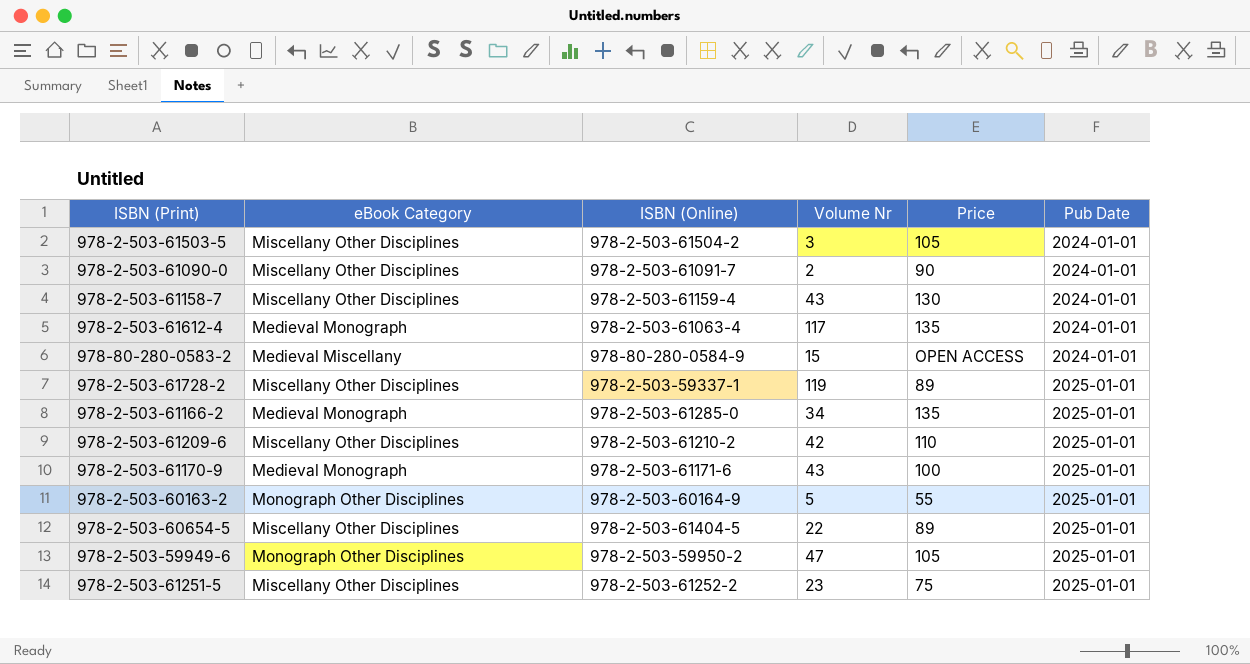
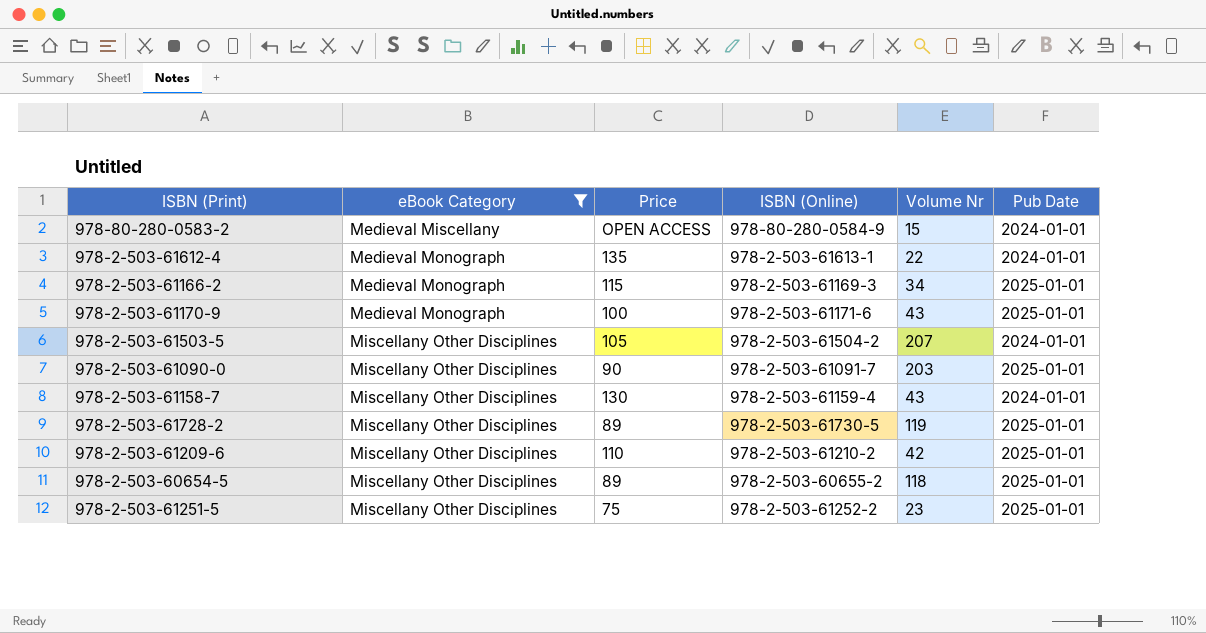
filter: none -> eBook Category != Monograph Other Disciplines
row order: Pub Date ascending -> eBook Category ascending
column Price | position: 5 -> 3
978-2-503-61612-4 | ISBN (Online): 978-2-503-61063-4 -> 978-2-503-61613-1
978-2-503-61612-4 | Volume Nr: 117 -> 22
978-2-503-61166-2 | Price: 135 -> 115
978-2-503-61166-2 | ISBN (Online): 978-2-503-61285-0 -> 978-2-503-61169-3
978-2-503-61503-5 | Volume Nr: 3 -> 207
978-2-503-61090-0 | Volume Nr: 2 -> 203
978-2-503-61090-0 | Pub Date: 2024-01-01 -> 2025-01-01
978-2-503-61728-2 | ISBN (Online): 978-2-503-59337-1 -> 978-2-503-61730-5
978-2-503-60654-5 | ISBN (Online): 978-2-503-61404-5 -> 978-2-503-60655-2
978-2-503-60654-5 | Volume Nr: 22 -> 118

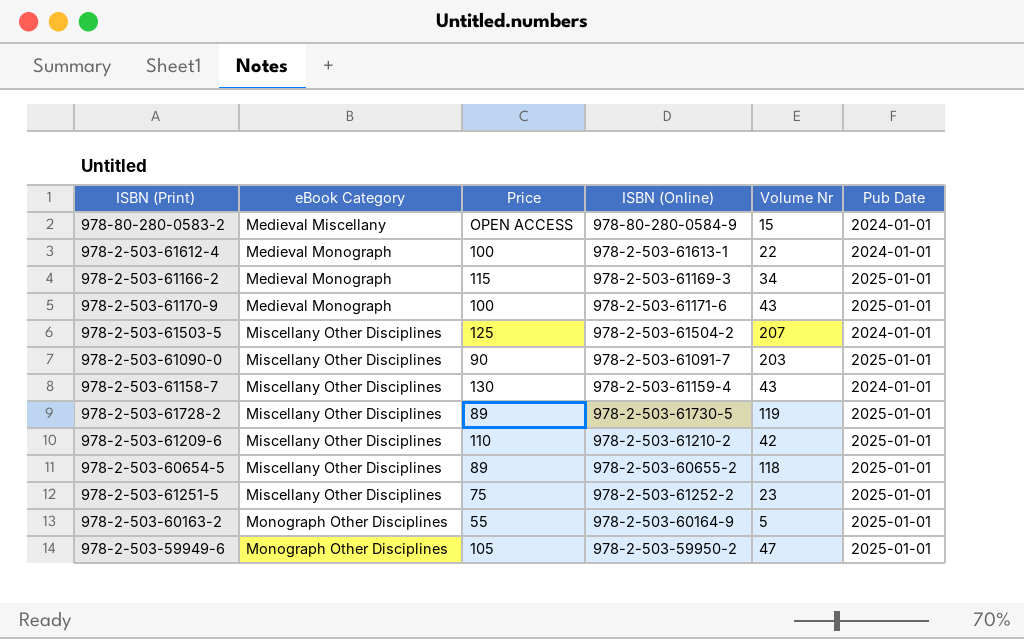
filter: eBook Category != Monograph Other Disciplines -> none
978-2-503-61612-4 | Price: 135 -> 100
978-2-503-61503-5 | Price: 105 -> 125

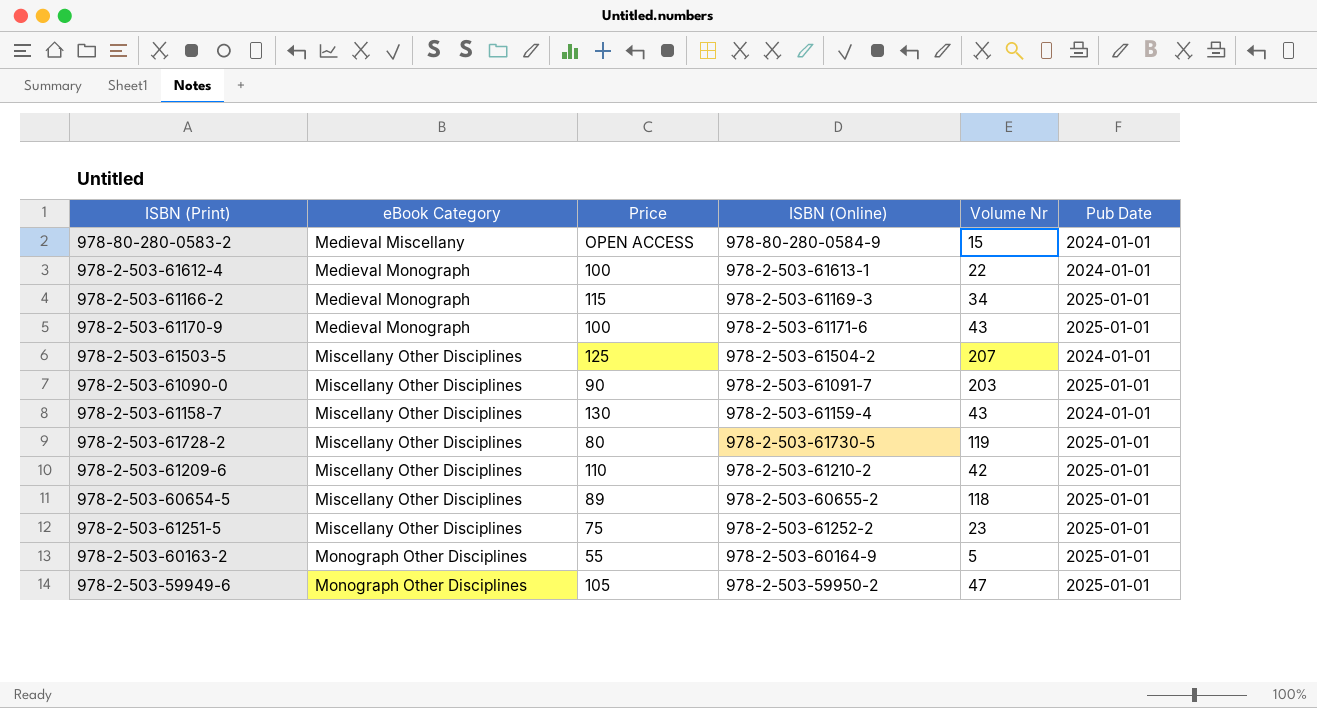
978-2-503-61728-2 | Price: 89 -> 80

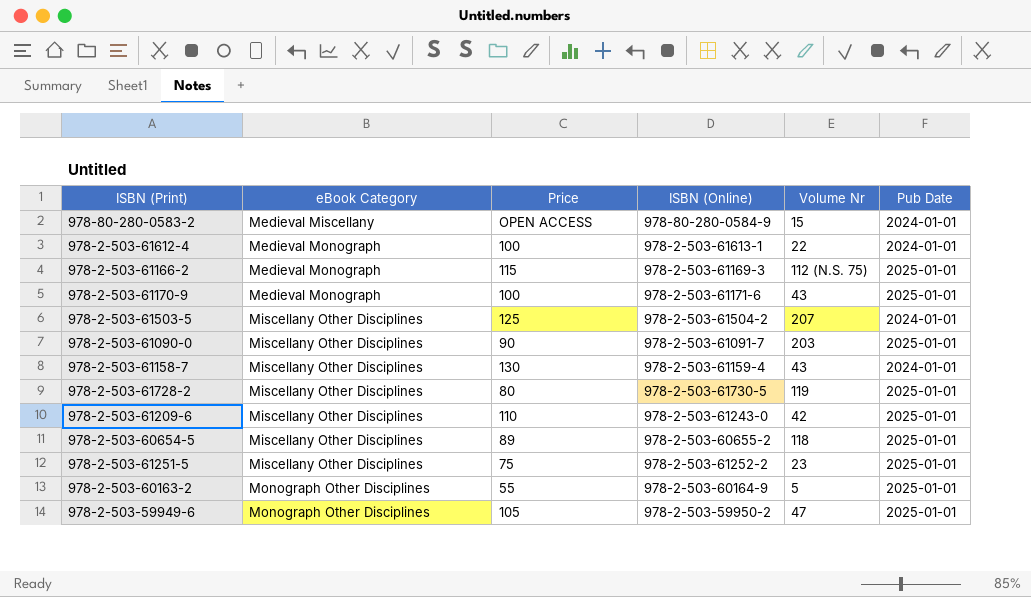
978-2-503-61166-2 | Volume Nr: 34 -> 112 (N.S. 75)
978-2-503-61209-6 | ISBN (Online): 978-2-503-61210-2 -> 978-2-503-61243-0

